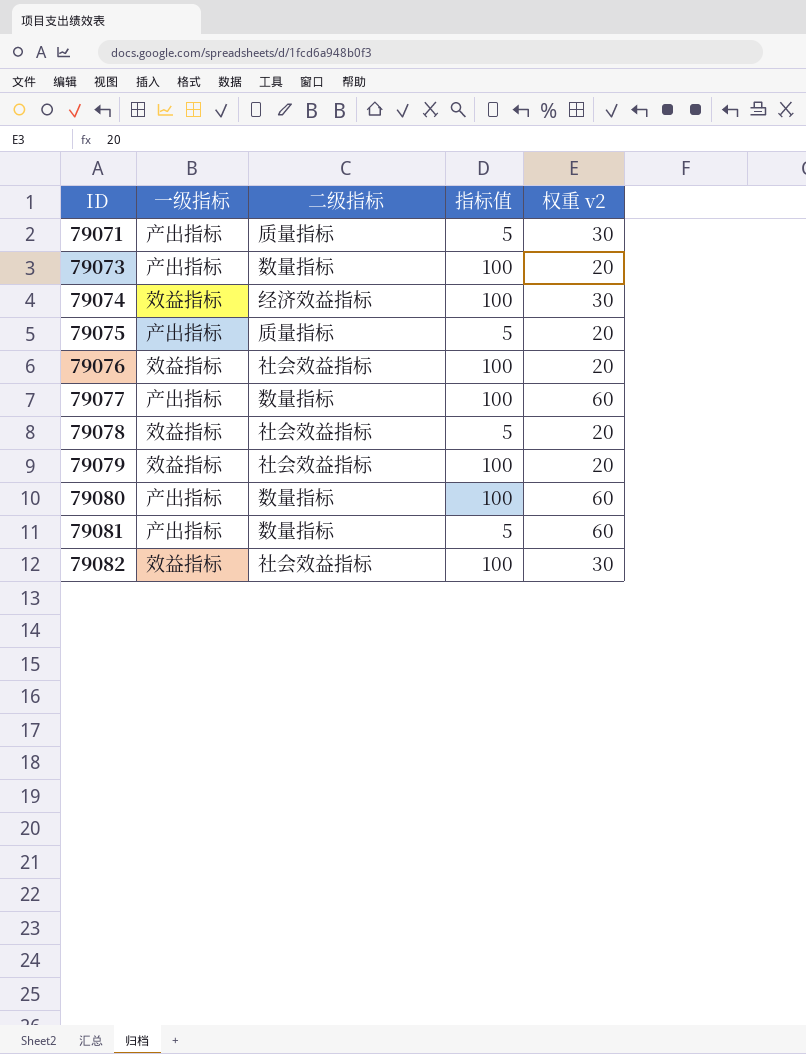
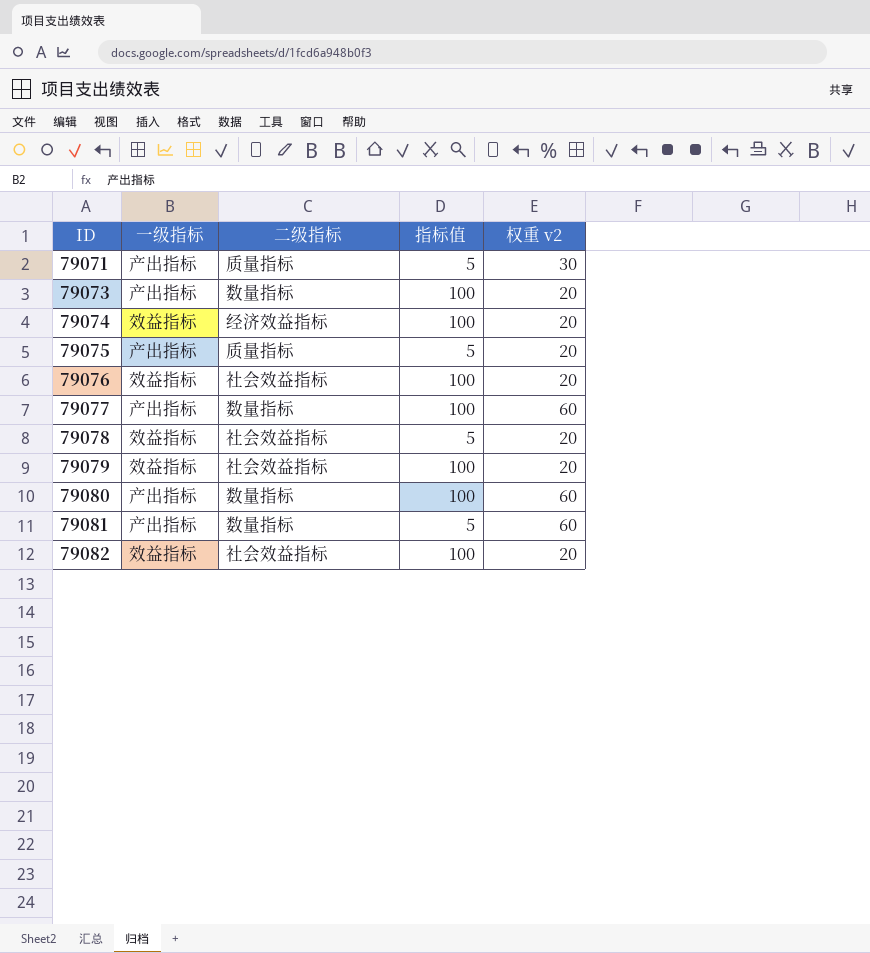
79074 | 权重 v2: 30 -> 20
79082 | 权重 v2: 30 -> 20

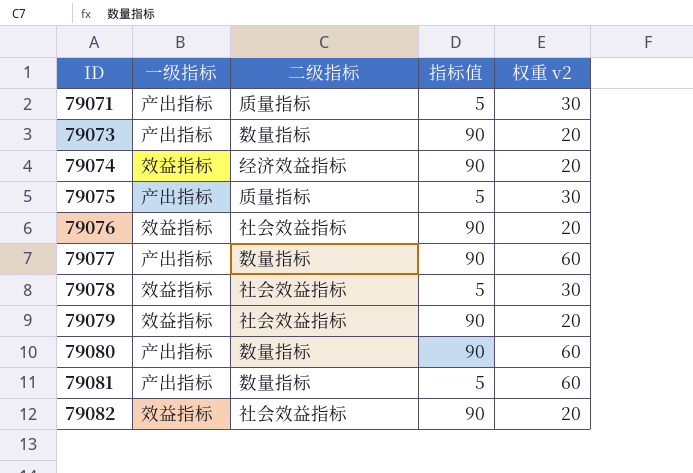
79073 | 指标值: 100 -> 90
79074 | 指标值: 100 -> 90
79075 | 权重 v2: 20 -> 30
79076 | 指标值: 100 -> 90
79077 | 指标值: 100 -> 90
79078 | 权重 v2: 20 -> 30
79079 | 指标值: 100 -> 90
79080 | 指标值: 100 -> 90
79082 | 指标值: 100 -> 90

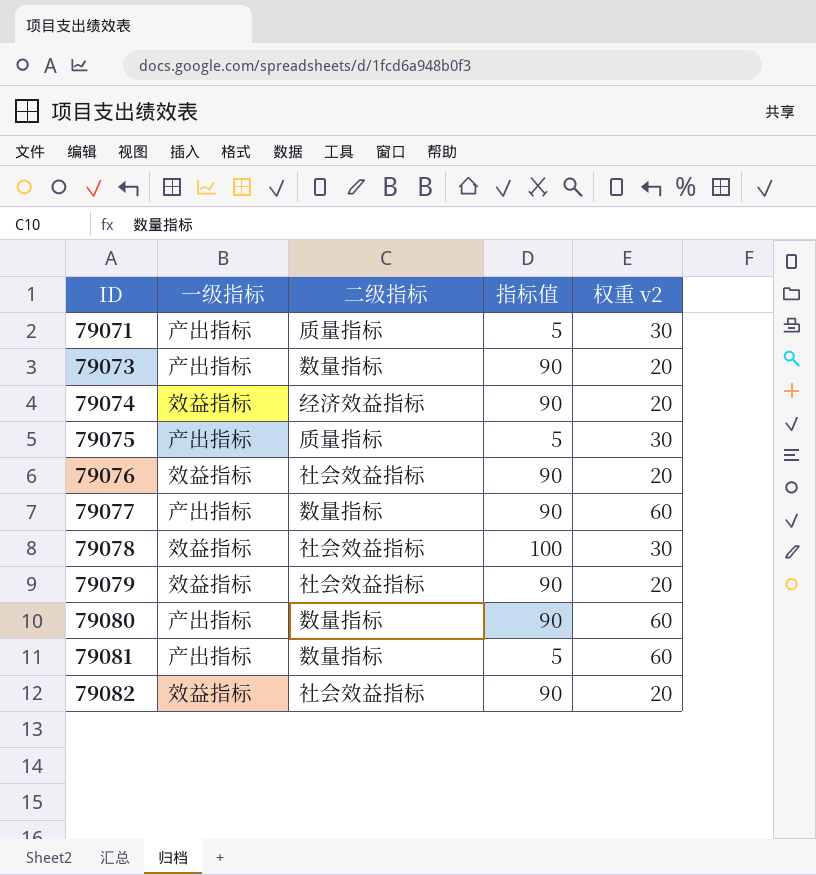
79078 | 指标值: 5 -> 100

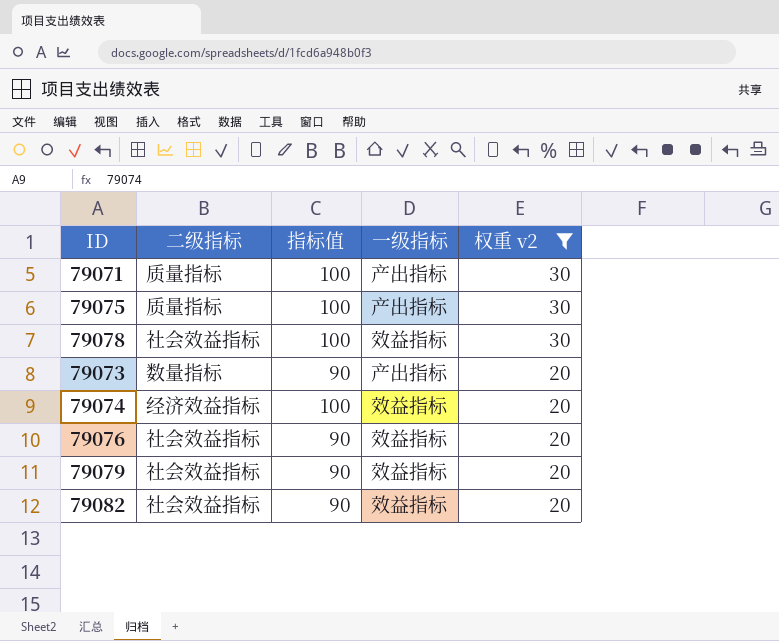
filter: none -> 权重 v2 != 60
row order: ID ascending -> 权重 v2 descending
column 一级指标 | position: 2 -> 4
79071 | 指标值: 5 -> 100
79075 | 指标值: 5 -> 100
79074 | 指标值: 90 -> 100

